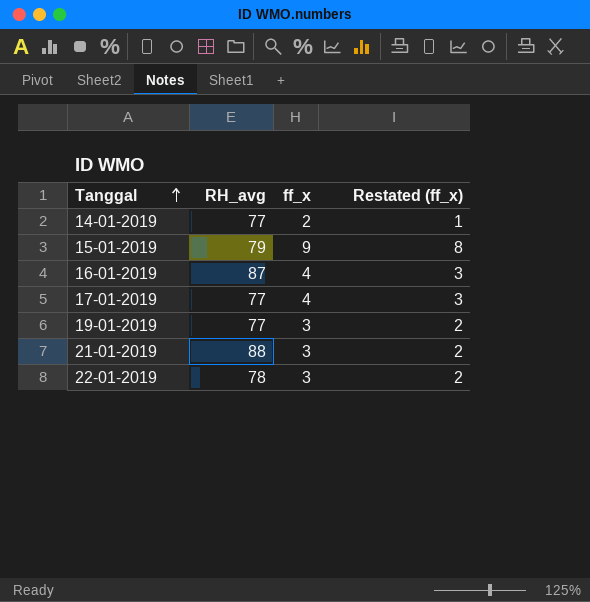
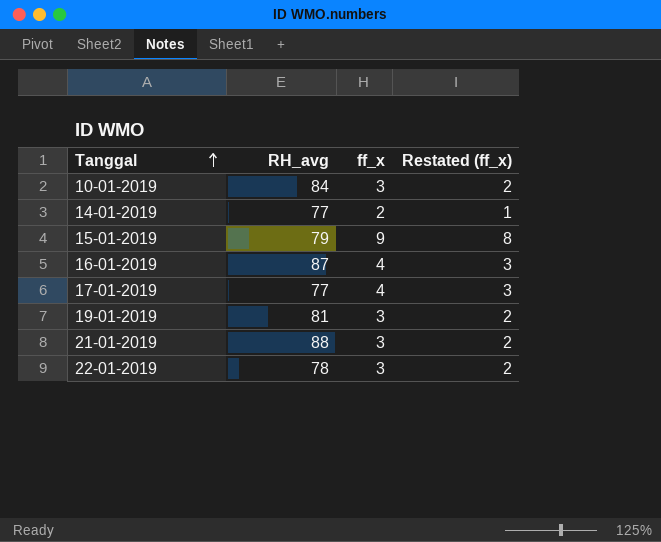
row 10-01-2019: none -> 84 | 3 | 2
19-01-2019 | RH_avg: 77 -> 81

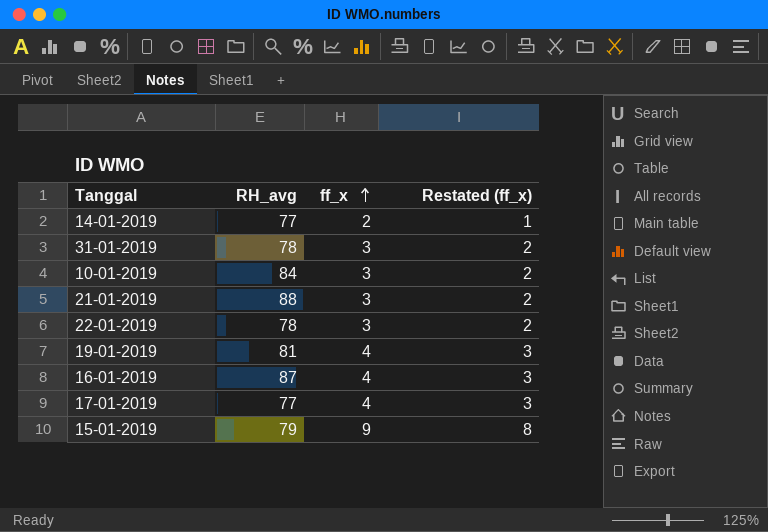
row order: Tanggal ascending -> ff_x ascending
row 31-01-2019: none -> 78 | 3 | 2
19-01-2019 | ff_x: 3 -> 4
19-01-2019 | Restated (ff_x): 2 -> 3

